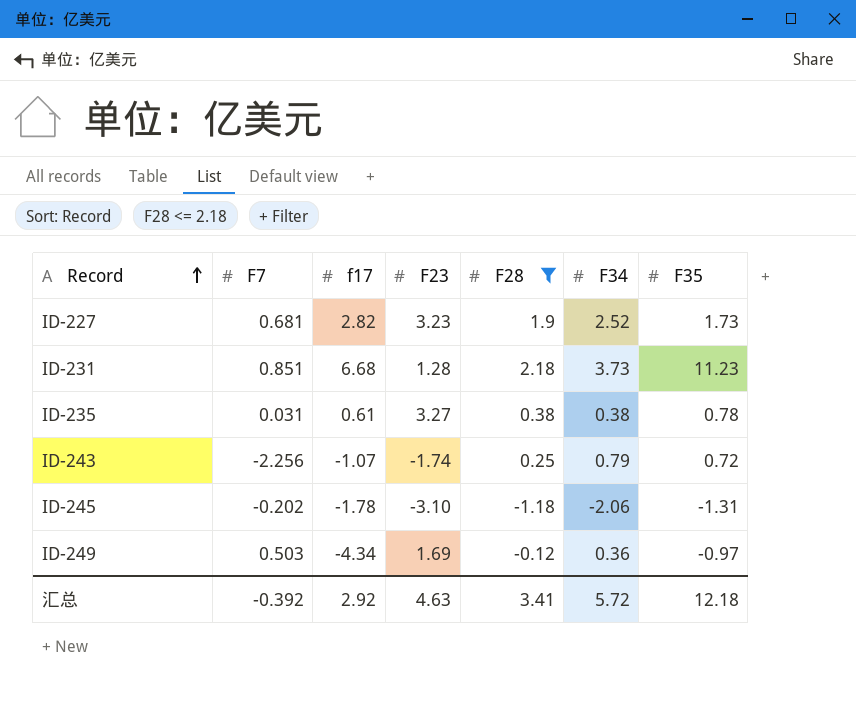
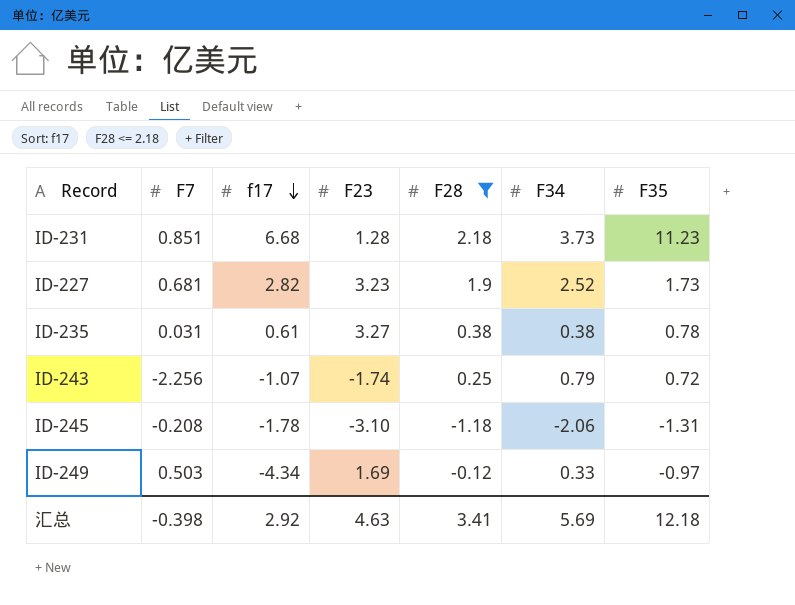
row order: Record ascending -> f17 descending
ID-245 | F7: -0.202 -> -0.208
ID-249 | F34: 0.36 -> 0.33
汇总 | F7: -0.392 -> -0.398
汇总 | F34: 5.72 -> 5.69

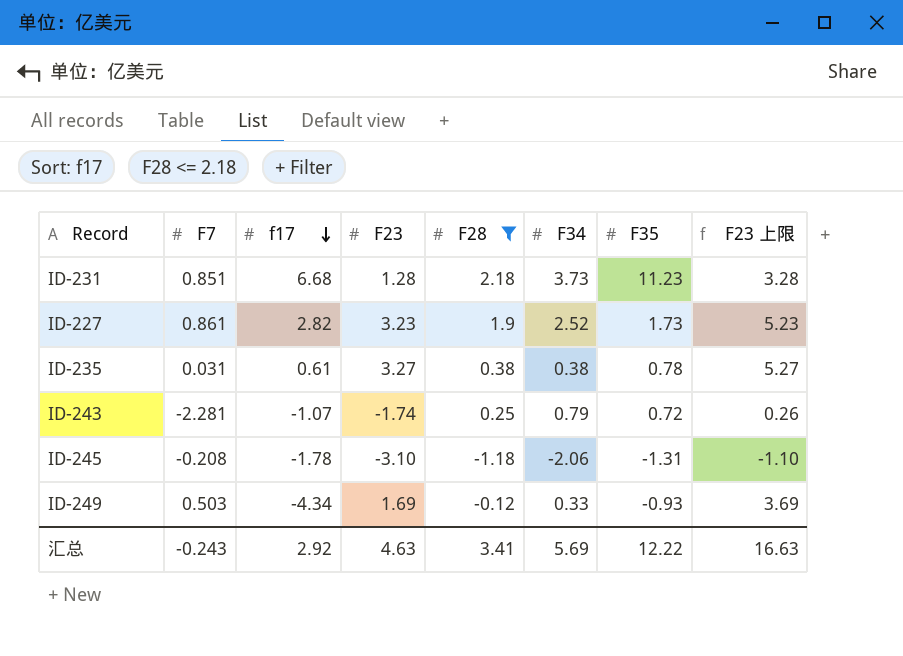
column F23 上限 | formula: none -> [F23] + 2
ID-227 | F7: 0.681 -> 0.861
ID-243 | F7: -2.256 -> -2.281
ID-249 | F35: -0.97 -> -0.93
汇总 | F7: -0.398 -> -0.243
汇总 | F35: 12.18 -> 12.22

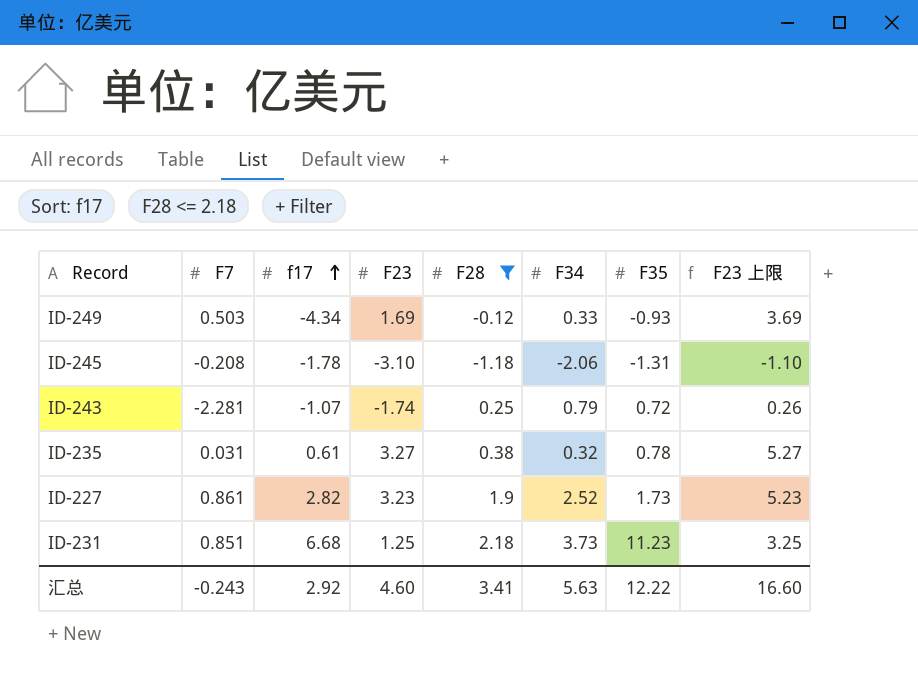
row order: f17 descending -> f17 ascending
ID-235 | F34: 0.38 -> 0.32
ID-231 | F23: 1.28 -> 1.25
ID-231 | F23 上限: 3.28 -> 3.25
汇总 | F23: 4.63 -> 4.60
汇总 | F34: 5.69 -> 5.63
汇总 | F23 上限: 16.63 -> 16.60

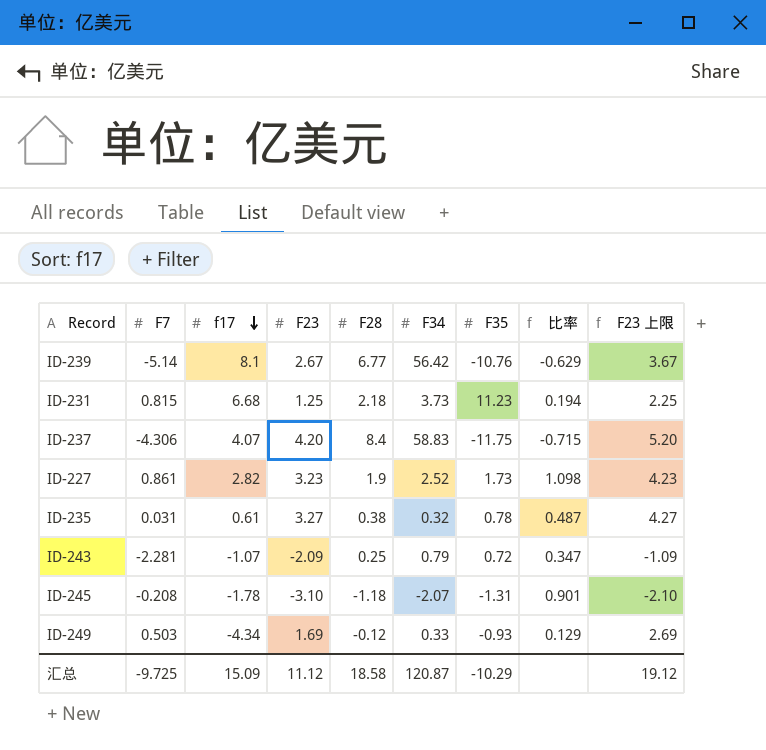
filter: F28 <= 2.18 -> none
row order: f17 ascending -> f17 descending
column 比率 | formula: none -> [F28] / [F35]
column F23 上限 | formula: [F23] + 2 -> [F23] + 1
ID-231 | F7: 0.851 -> 0.815
ID-243 | F23: -1.74 -> -2.09
ID-245 | F34: -2.06 -> -2.07
汇总 | F7: -0.243 -> -9.725
汇总 | f17: 2.92 -> 15.09
汇总 | F23: 4.60 -> 11.12
汇总 | F28: 3.41 -> 18.58
汇总 | F34: 5.63 -> 120.87
汇总 | F35: 12.22 -> -10.29
汇总 | F23 上限: 16.60 -> 19.12

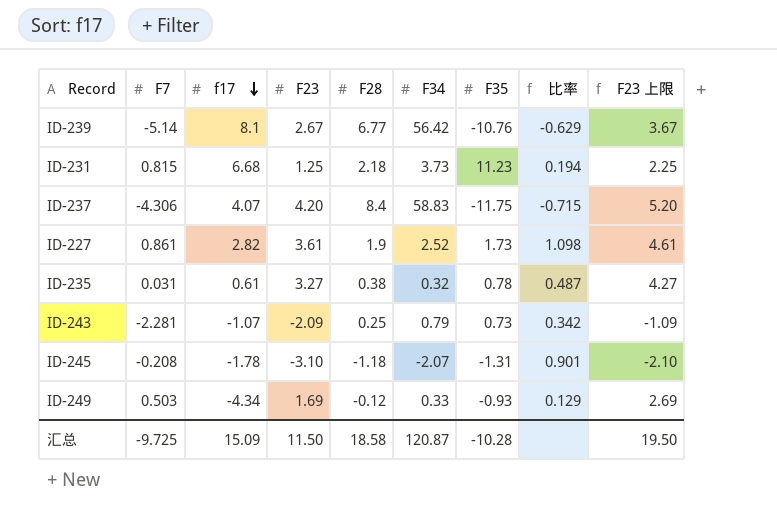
ID-227 | F23: 3.23 -> 3.61
ID-227 | F23 上限: 4.23 -> 4.61
ID-243 | F35: 0.72 -> 0.73
ID-243 | 比率: 0.347 -> 0.342
汇总 | F23: 11.12 -> 11.50
汇总 | F35: -10.29 -> -10.28
汇总 | F23 上限: 19.12 -> 19.50

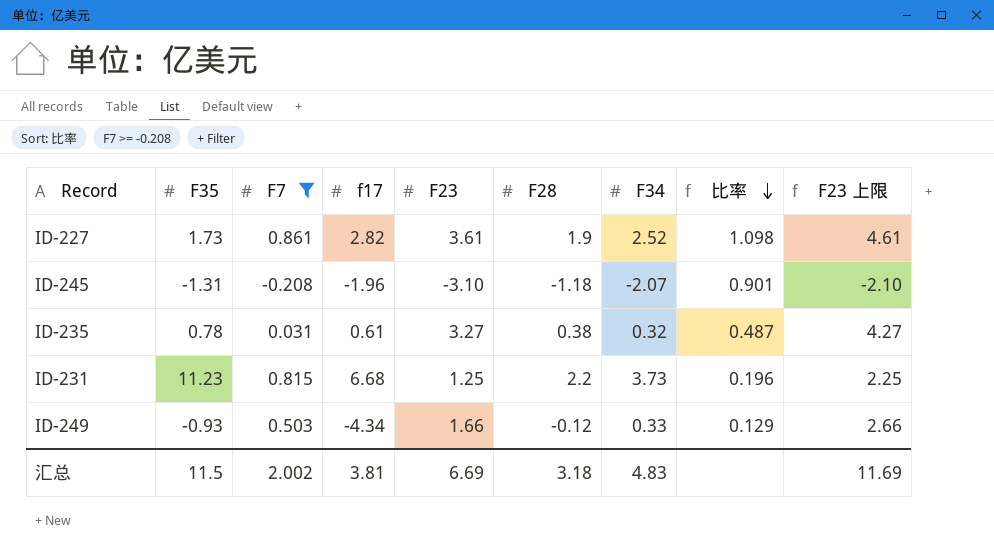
filter: none -> F7 >= -0.208
row order: f17 descending -> 比率 descending
column F35 | position: 7 -> 2
ID-245 | f17: -1.78 -> -1.96
ID-231 | F28: 2.18 -> 2.2
ID-231 | 比率: 0.194 -> 0.196
ID-249 | F23: 1.69 -> 1.66
ID-249 | F23 上限: 2.69 -> 2.66
汇总 | F35: -10.28 -> 11.5
汇总 | F7: -9.725 -> 2.002
汇总 | f17: 15.09 -> 3.81
汇总 | F23: 11.50 -> 6.69
汇总 | F28: 18.58 -> 3.18
汇总 | F34: 120.87 -> 4.83
汇总 | F23 上限: 19.50 -> 11.69

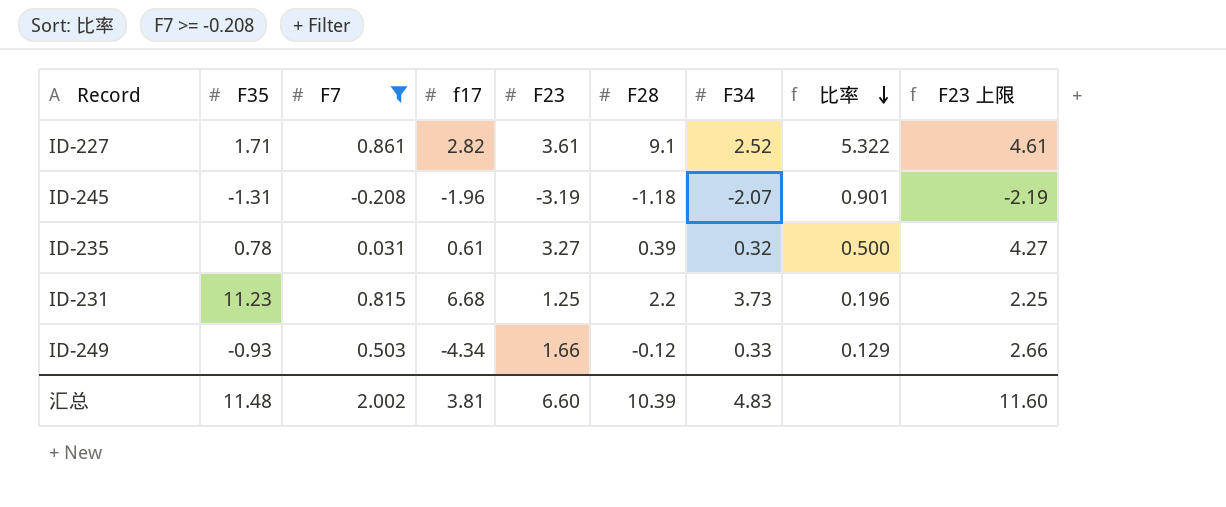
ID-227 | F35: 1.73 -> 1.71
ID-227 | F28: 1.9 -> 9.1
ID-227 | 比率: 1.098 -> 5.322
ID-245 | F23: -3.10 -> -3.19
ID-245 | F23 上限: -2.10 -> -2.19
ID-235 | F28: 0.38 -> 0.39
ID-235 | 比率: 0.487 -> 0.500
汇总 | F35: 11.5 -> 11.48
汇总 | F23: 6.69 -> 6.60
汇总 | F28: 3.18 -> 10.39
汇总 | F23 上限: 11.69 -> 11.60

